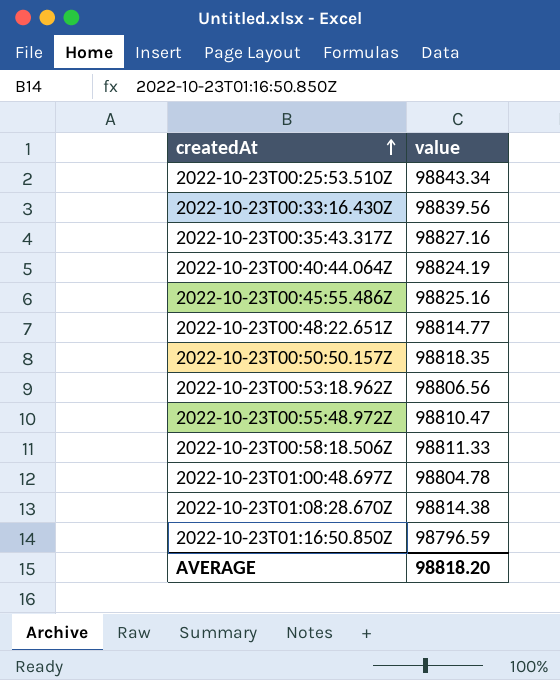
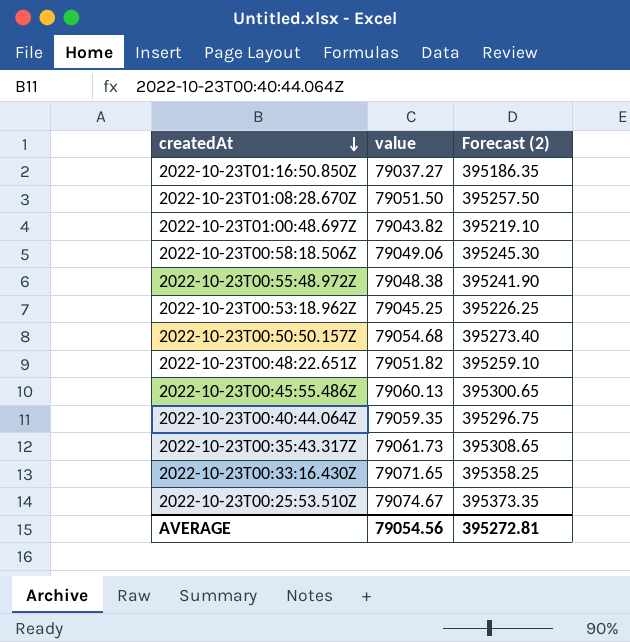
row order: createdAt ascending -> createdAt descending
column Forecast (2) | formula: none -> [value] * 5
2022-10-23T01:16:50.850Z | value: 98796.59 -> 79037.27
2022-10-23T01:08:28.670Z | value: 98814.38 -> 79051.50
2022-10-23T01:00:48.697Z | value: 98804.78 -> 79043.82
2022-10-23T00:58:18.506Z | value: 98811.33 -> 79049.06
2022-10-23T00:55:48.972Z | value: 98810.47 -> 79048.38
2022-10-23T00:53:18.962Z | value: 98806.56 -> 79045.25
2022-10-23T00:50:50.157Z | value: 98818.35 -> 79054.68
2022-10-23T00:48:22.651Z | value: 98814.77 -> 79051.82
2022-10-23T00:45:55.486Z | value: 98825.16 -> 79060.13
2022-10-23T00:40:44.064Z | value: 98824.19 -> 79059.35
2022-10-23T00:35:43.317Z | value: 98827.16 -> 79061.73
2022-10-23T00:33:16.430Z | value: 98839.56 -> 79071.65
2022-10-23T00:25:53.510Z | value: 98843.34 -> 79074.67
AVERAGE | value: 98818.20 -> 79054.56

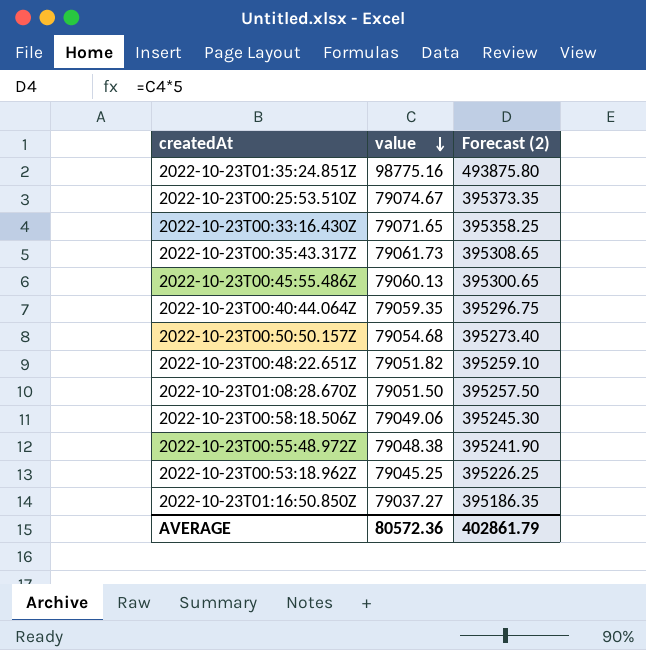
row order: createdAt descending -> value descending
row 2022-10-23T01:00:48.697Z: 79043.82 | 395219.10 -> none
row 2022-10-23T01:35:24.851Z: none -> 98775.16 | 493875.80
AVERAGE | value: 79054.56 -> 80572.36
AVERAGE | Forecast (2): 395272.81 -> 402861.79

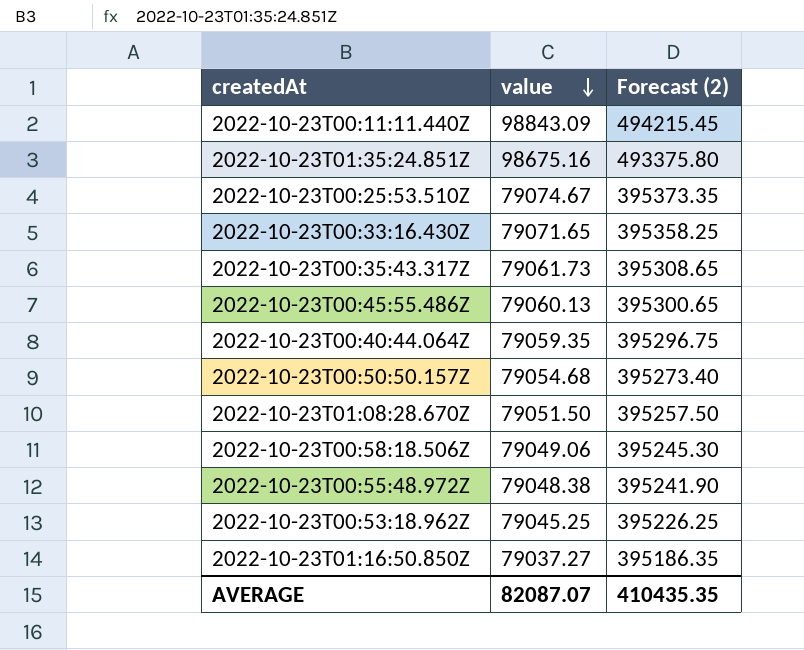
row 2022-10-23T00:48:22.651Z: 79051.82 | 395259.10 -> none
row 2022-10-23T00:11:11.440Z: none -> 98843.09 | 494215.45
2022-10-23T01:35:24.851Z | value: 98775.16 -> 98675.16
2022-10-23T01:35:24.851Z | Forecast (2): 493875.80 -> 493375.80
AVERAGE | value: 80572.36 -> 82087.07
AVERAGE | Forecast (2): 402861.79 -> 410435.35

